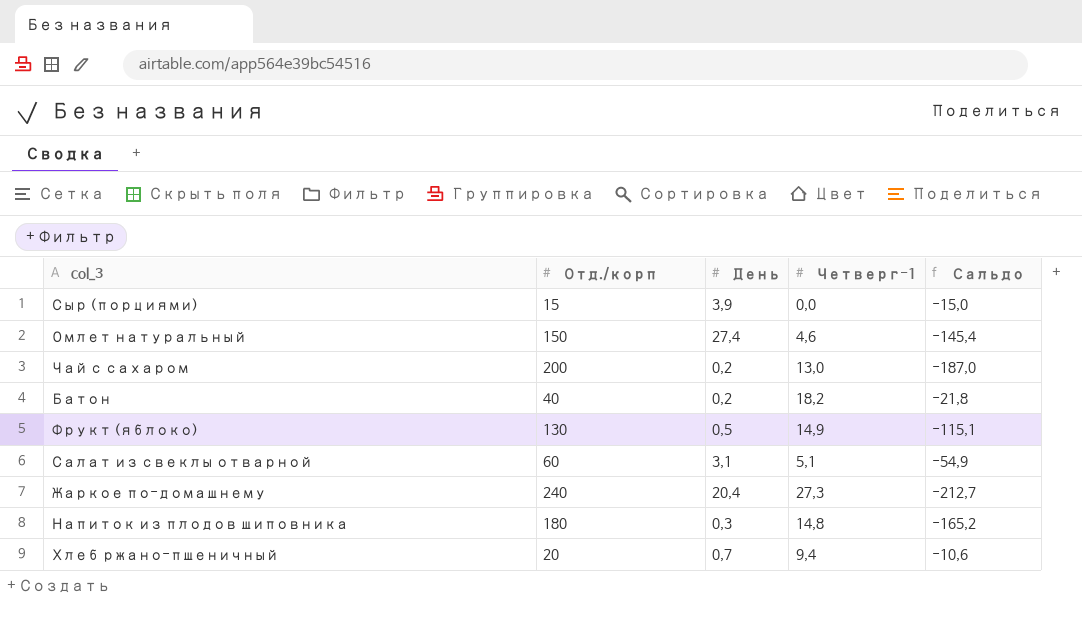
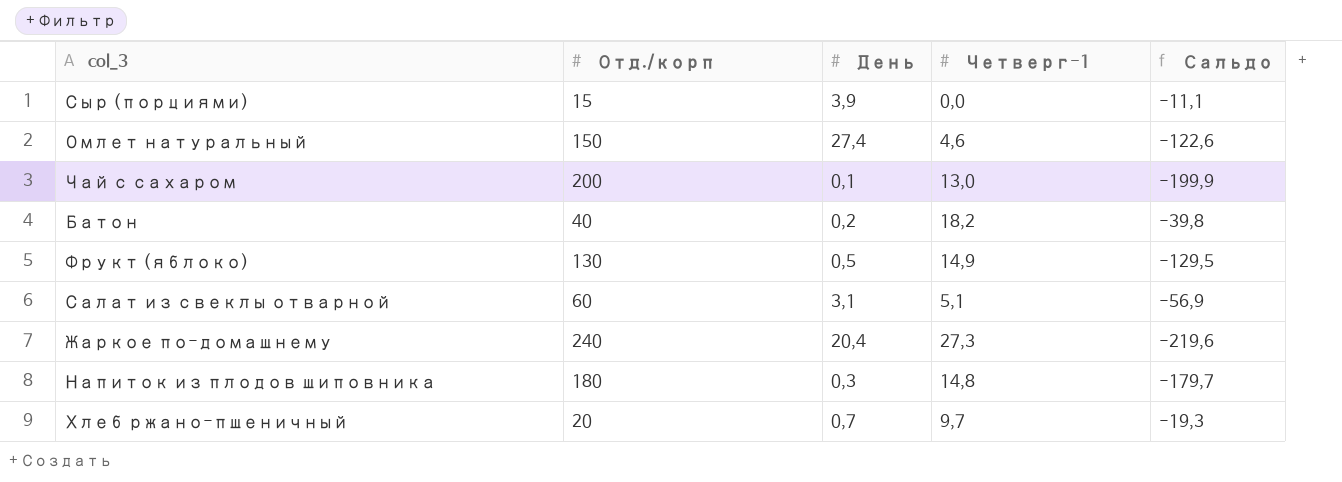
column Сальдо | formula: [Четверг-1] - [Отд./корп] -> [День] - [Отд./корп]
Чай с сахаром | День: 0,2 -> 0,1
Хлеб ржано-пшеничный | Четверг-1: 9,4 -> 9,7

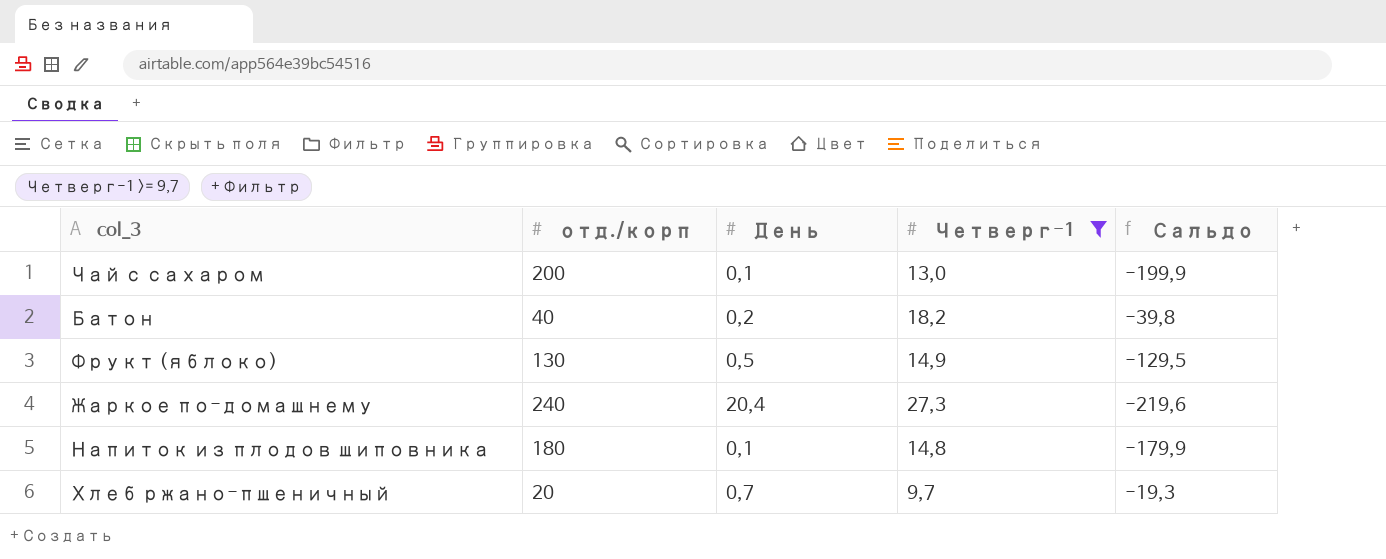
filter: none -> Четверг-1 >= 9,7
column name: Отд./корп -> отд./корп
Напиток из плодов шиповника | День: 0,3 -> 0,1
Напиток из плодов шиповника | Сальдо: -179,7 -> -179,9

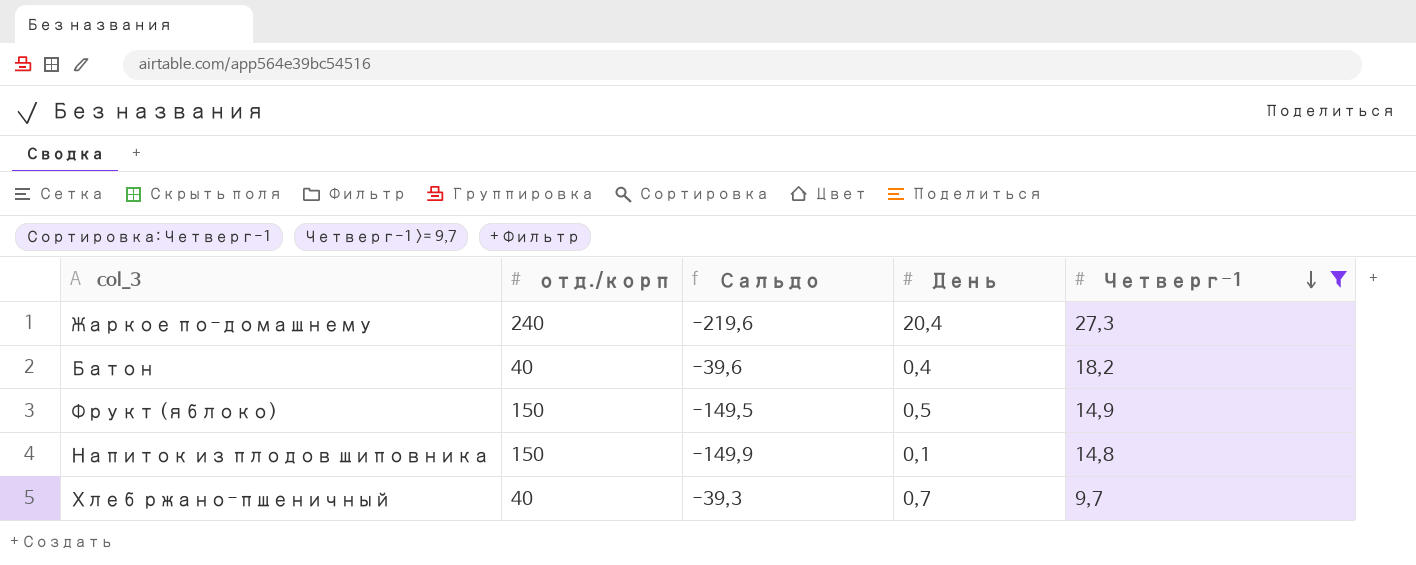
row order: none -> Четверг-1 descending
column Сальдо | position: 5 -> 3
row Чай с сахаром: 200 | 0,1 | 13,0 | -199,9 -> none
Батон | Сальдо: -39,8 -> -39,6
Батон | День: 0,2 -> 0,4
Фрукт (яблоко) | отд./корп: 130 -> 150
Фрукт (яблоко) | Сальдо: -129,5 -> -149,5
Напиток из плодов шиповника | отд./корп: 180 -> 150
Напиток из плодов шиповника | Сальдо: -179,9 -> -149,9
Хлеб ржано-пшеничный | отд./корп: 20 -> 40
Хлеб ржано-пшеничный | Сальдо: -19,3 -> -39,3

